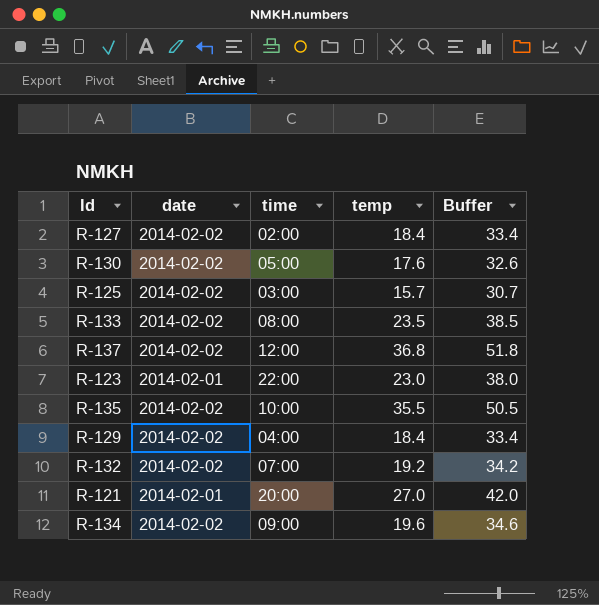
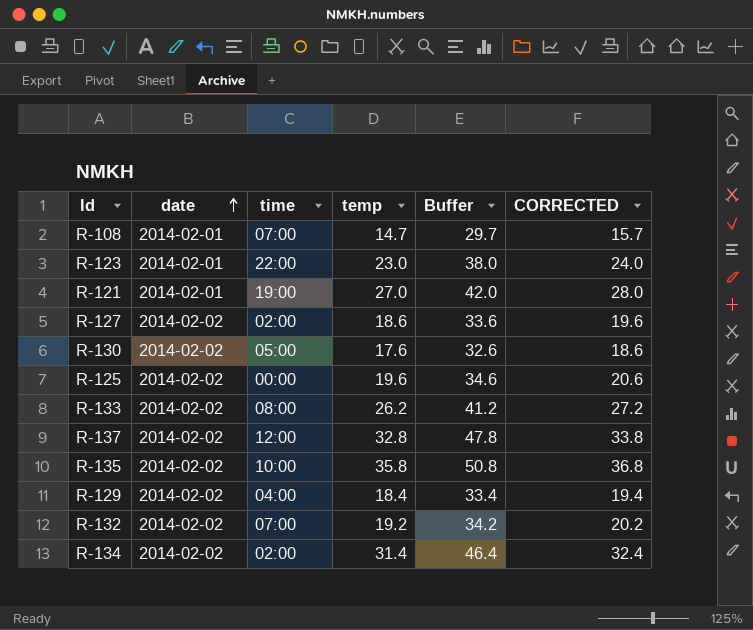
row order: none -> date ascending
column CORRECTED | formula: none -> [temp] + 1
row R-108: none -> 2014-02-01 | 07:00 | 14.7 | 29.7 | 15.7
R-121 | time: 20:00 -> 19:00
R-127 | temp: 18.4 -> 18.6
R-127 | Buffer: 33.4 -> 33.6
R-125 | time: 03:00 -> 00:00
R-125 | temp: 15.7 -> 19.6
R-125 | Buffer: 30.7 -> 34.6
R-133 | temp: 23.5 -> 26.2
R-133 | Buffer: 38.5 -> 41.2
R-137 | temp: 36.8 -> 32.8
R-137 | Buffer: 51.8 -> 47.8
R-135 | temp: 35.5 -> 35.8
R-135 | Buffer: 50.5 -> 50.8
R-134 | time: 09:00 -> 02:00
R-134 | temp: 19.6 -> 31.4
R-134 | Buffer: 34.6 -> 46.4

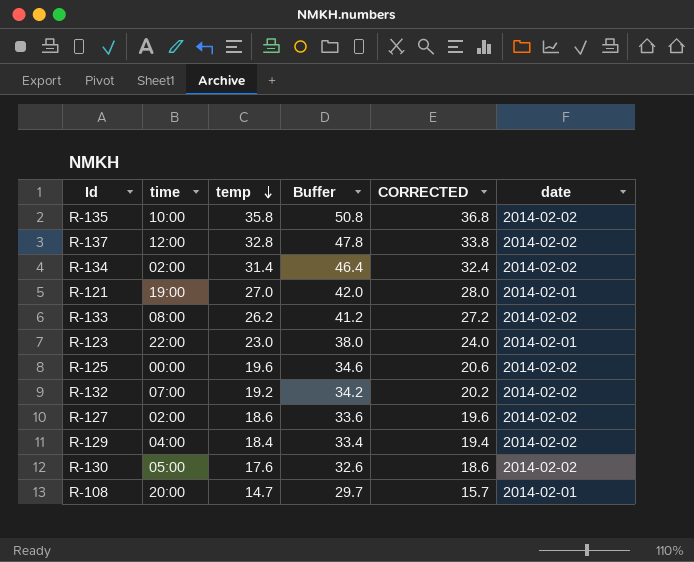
row order: date ascending -> temp descending
column date | position: 2 -> 6
R-108 | time: 07:00 -> 20:00

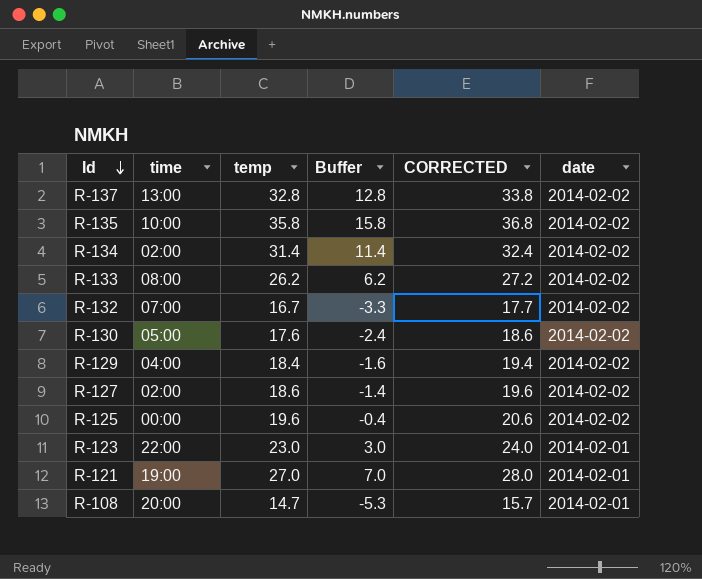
row order: temp descending -> Id descending
column Buffer | formula: [temp] + 15 -> [temp] - 20
R-137 | time: 12:00 -> 13:00
R-132 | temp: 19.2 -> 16.7
R-132 | CORRECTED: 20.2 -> 17.7

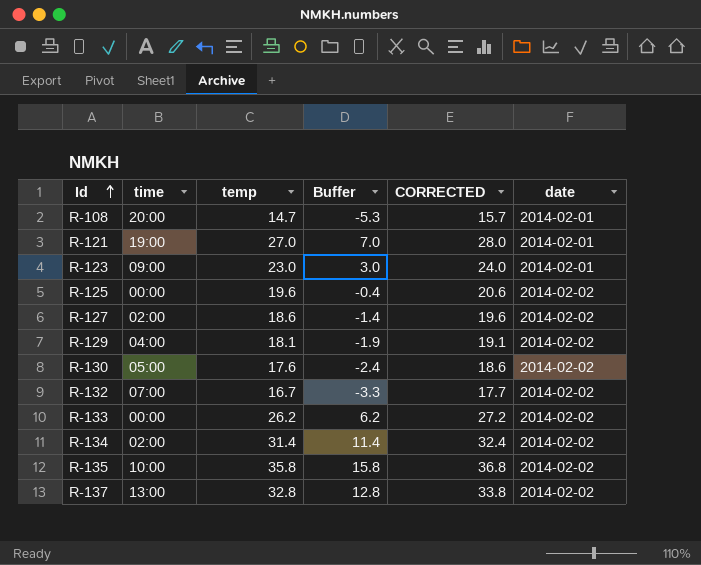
row order: Id descending -> Id ascending
R-123 | time: 22:00 -> 09:00
R-129 | temp: 18.4 -> 18.1
R-129 | Buffer: -1.6 -> -1.9
R-129 | CORRECTED: 19.4 -> 19.1
R-133 | time: 08:00 -> 00:00

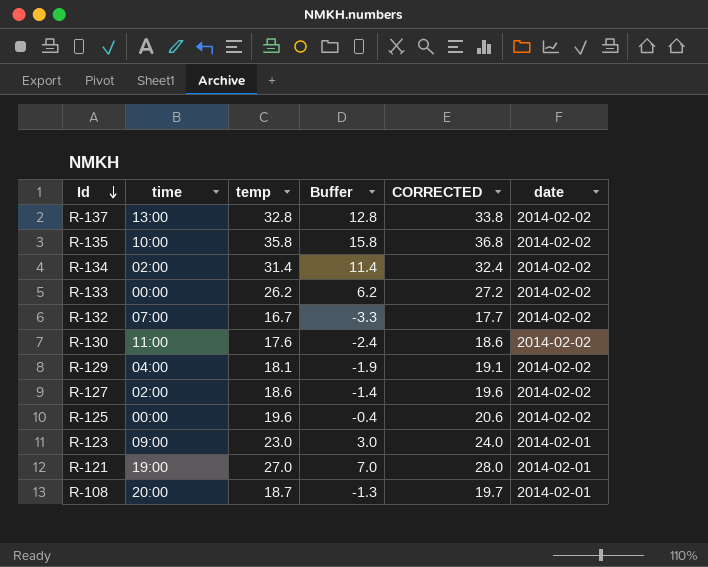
row order: Id ascending -> Id descending
R-130 | time: 05:00 -> 11:00
R-108 | temp: 14.7 -> 18.7
R-108 | Buffer: -5.3 -> -1.3
R-108 | CORRECTED: 15.7 -> 19.7

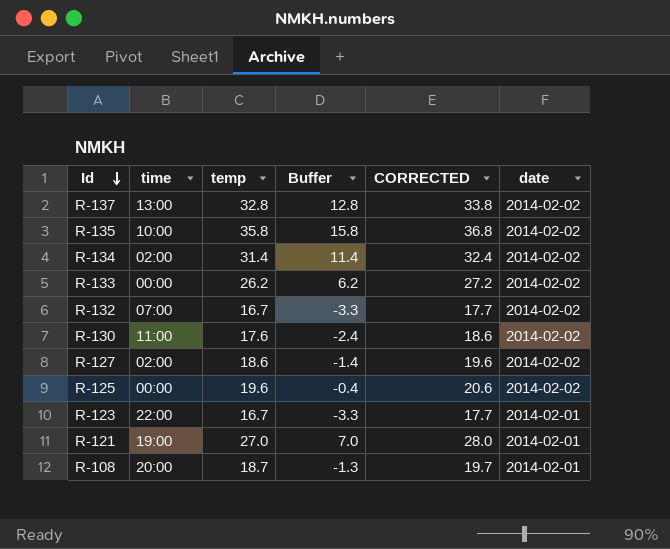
row R-129: 04:00 | 18.1 | -1.9 | 19.1 | 2014-02-02 -> none
R-123 | time: 09:00 -> 22:00
R-123 | temp: 23.0 -> 16.7
R-123 | Buffer: 3.0 -> -3.3
R-123 | CORRECTED: 24.0 -> 17.7

